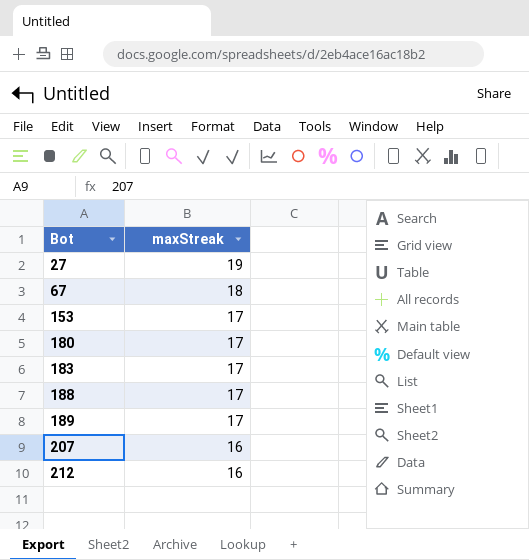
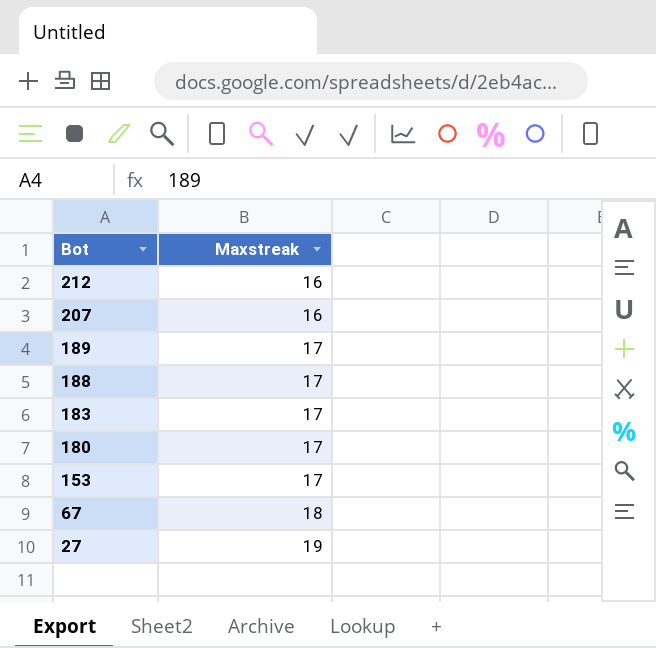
row order: Bot ascending -> Bot descending
column name: maxStreak -> Maxstreak

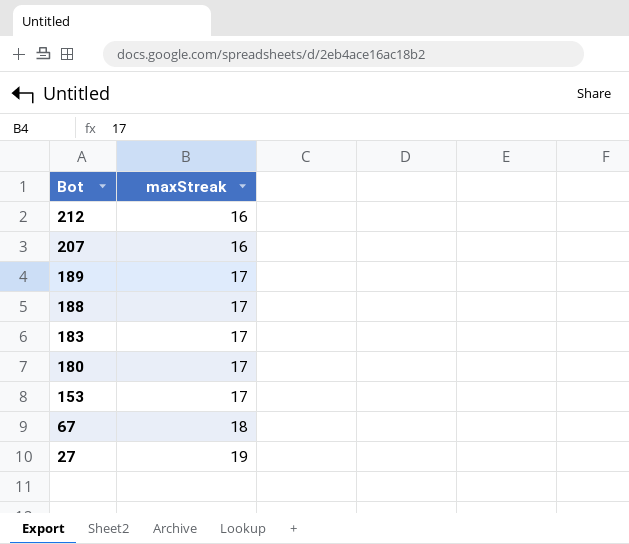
column name: Maxstreak -> maxStreak

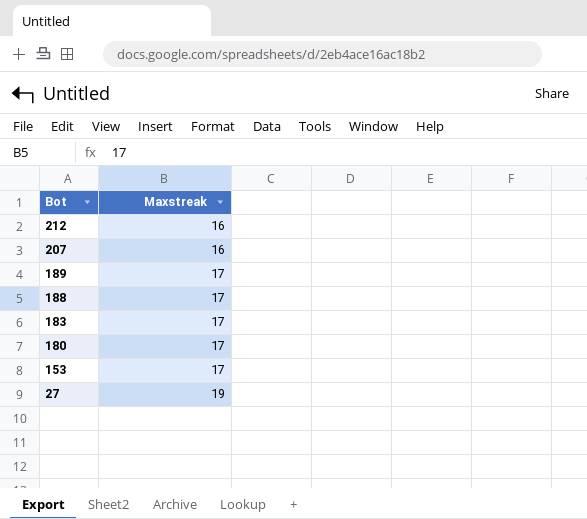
column name: maxStreak -> Maxstreak
row 67: 18 -> none

